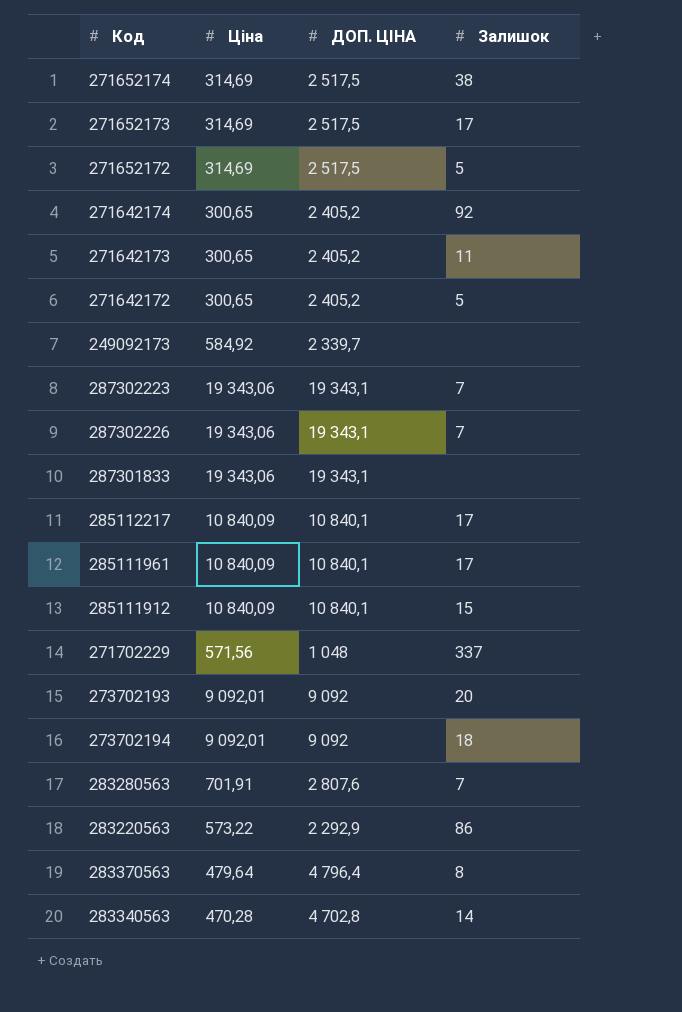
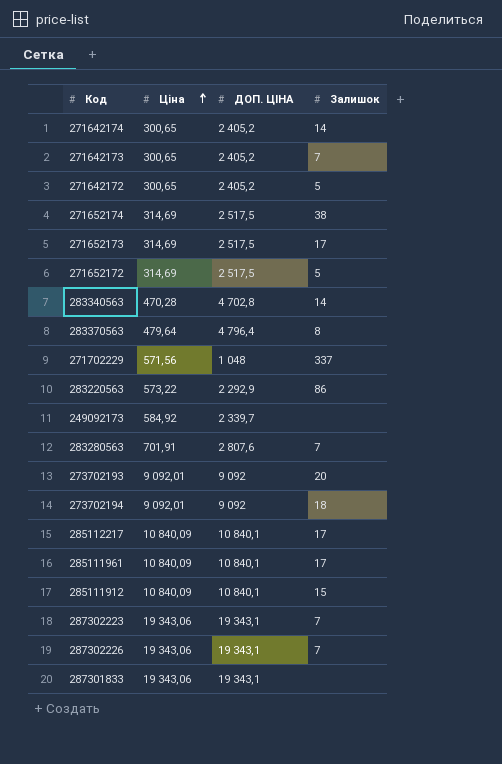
row order: none -> Ціна ascending
271642174 | Залишок: 92 -> 14
271642173 | Залишок: 11 -> 7

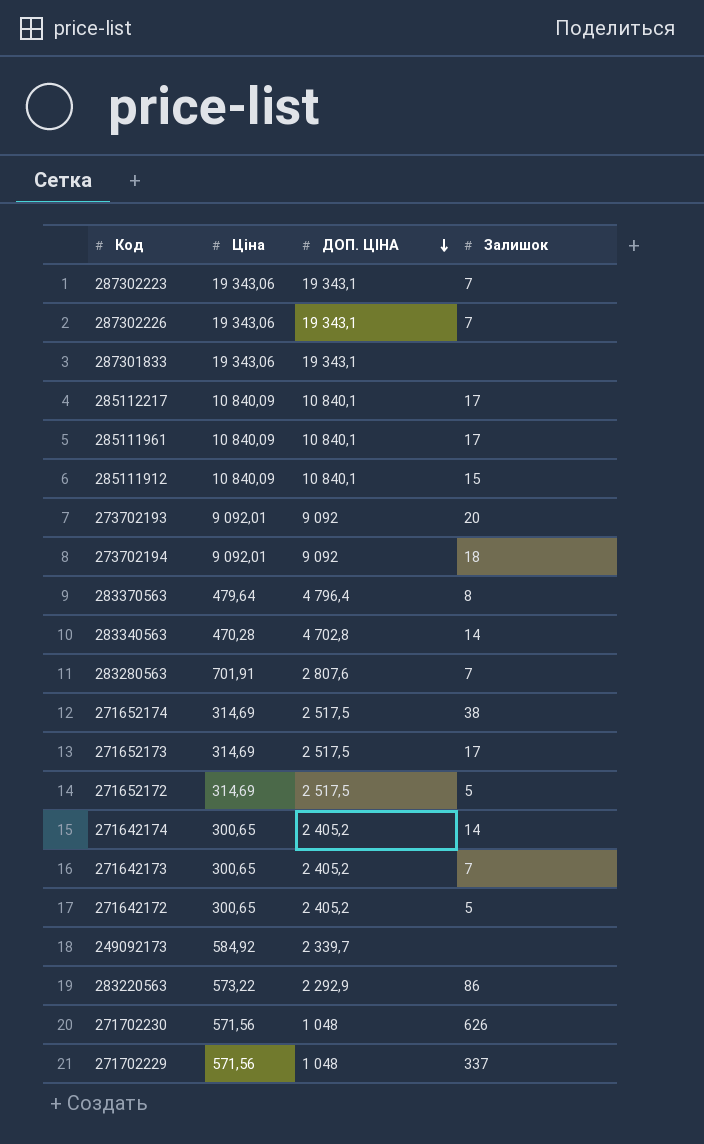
row order: Ціна ascending -> ДОП. ЦІНА descending
row 271702230: none -> 571,56 | 1 048 | 626

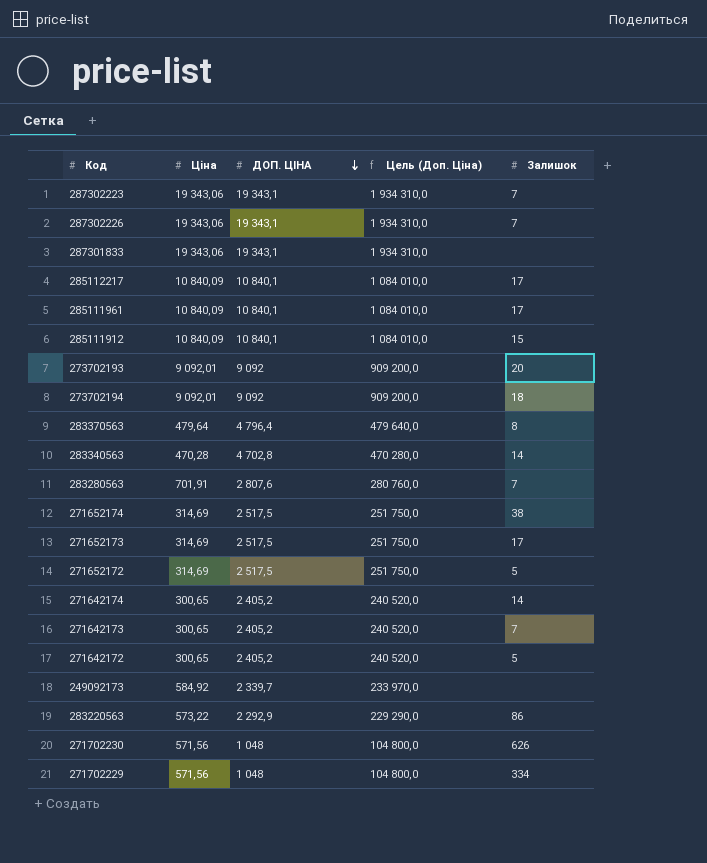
column Цель (Доп. Ціна) | formula: none -> [ДОП. ЦІНА] * 100
271702229 | Залишок: 337 -> 334

